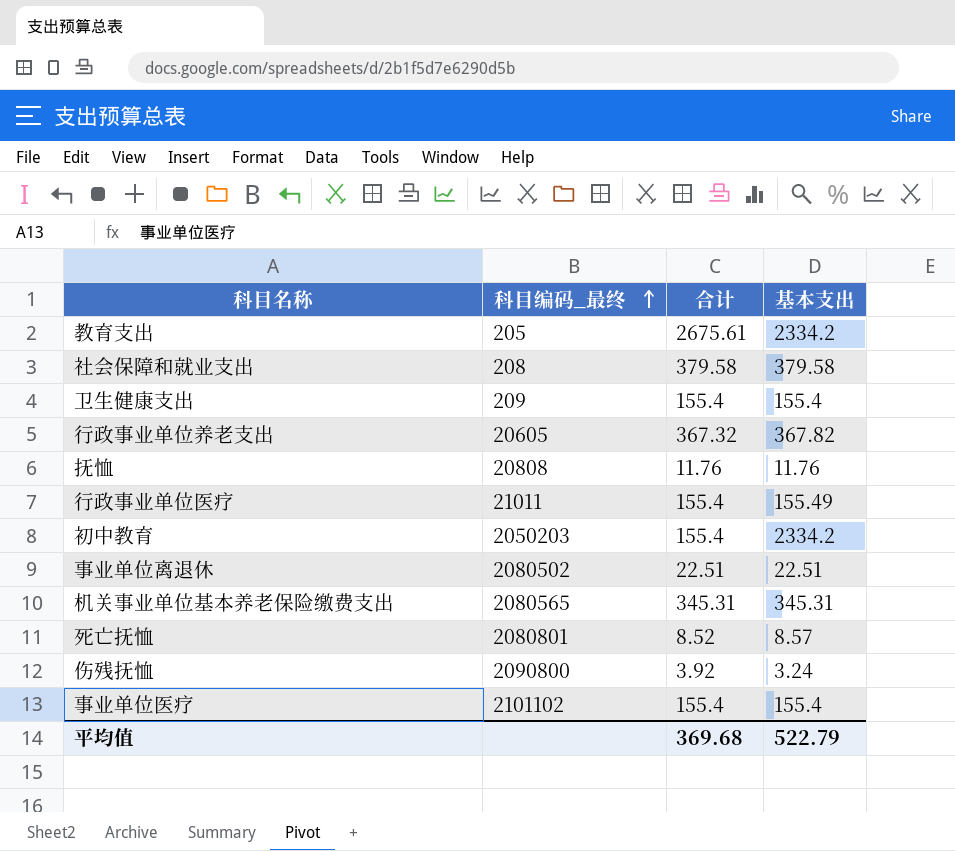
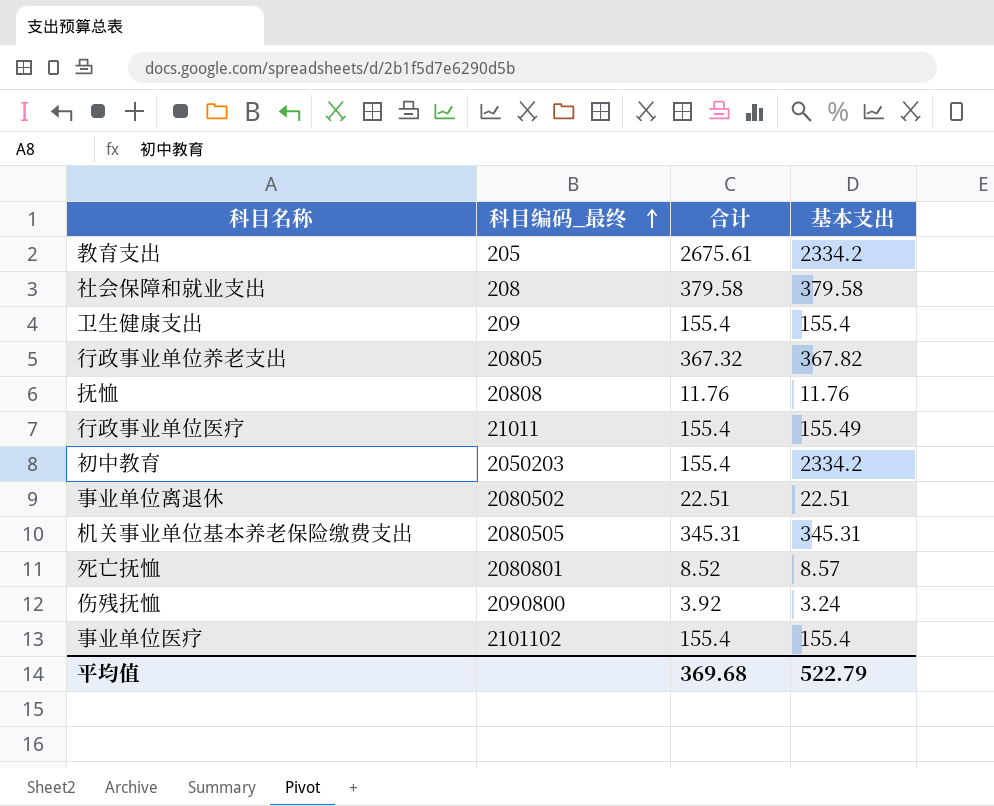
行政事业单位养老支出 | 科目编码_最终: 20605 -> 20805
机关事业单位基本养老保险缴费支出 | 科目编码_最终: 2080565 -> 2080505

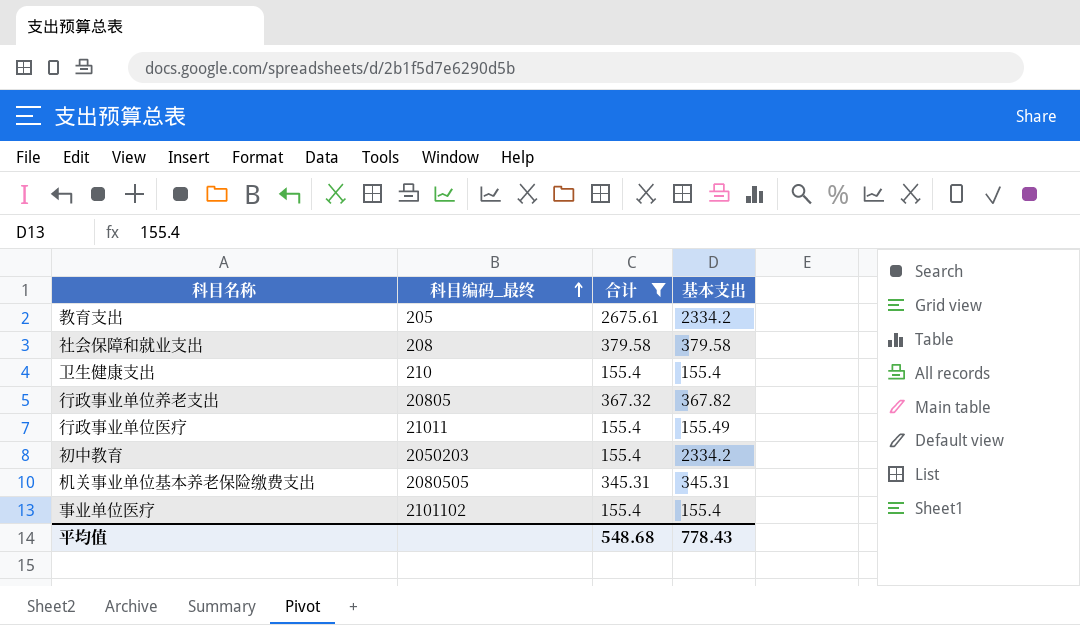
filter: none -> 合计 >= 155.4
卫生健康支出 | 科目编码_最终: 209 -> 210
平均值 | 合计: 369.68 -> 548.68
平均值 | 基本支出: 522.79 -> 778.43

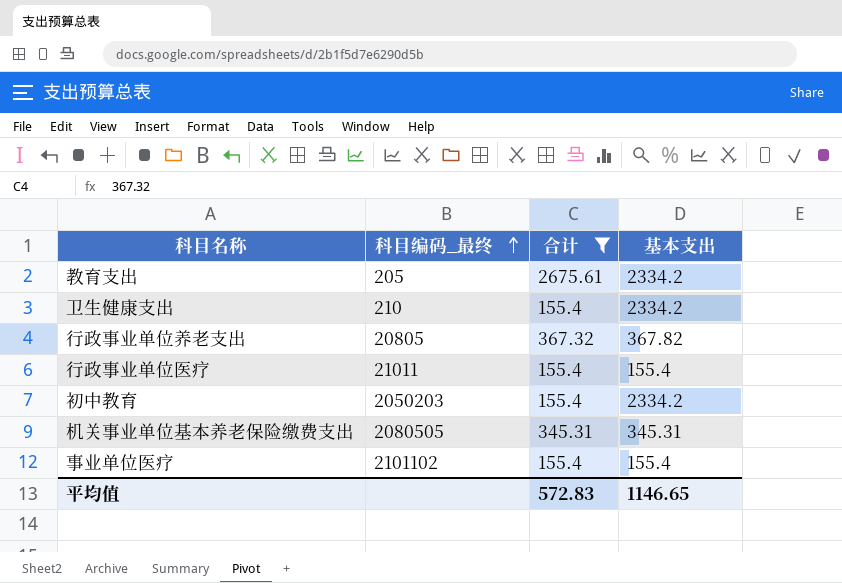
row 社会保障和就业支出: 208 | 379.58 | 379.58 -> none
卫生健康支出 | 基本支出: 155.4 -> 2334.2
行政事业单位医疗 | 基本支出: 155.49 -> 155.4
平均值 | 合计: 548.68 -> 572.83
平均值 | 基本支出: 778.43 -> 1146.65

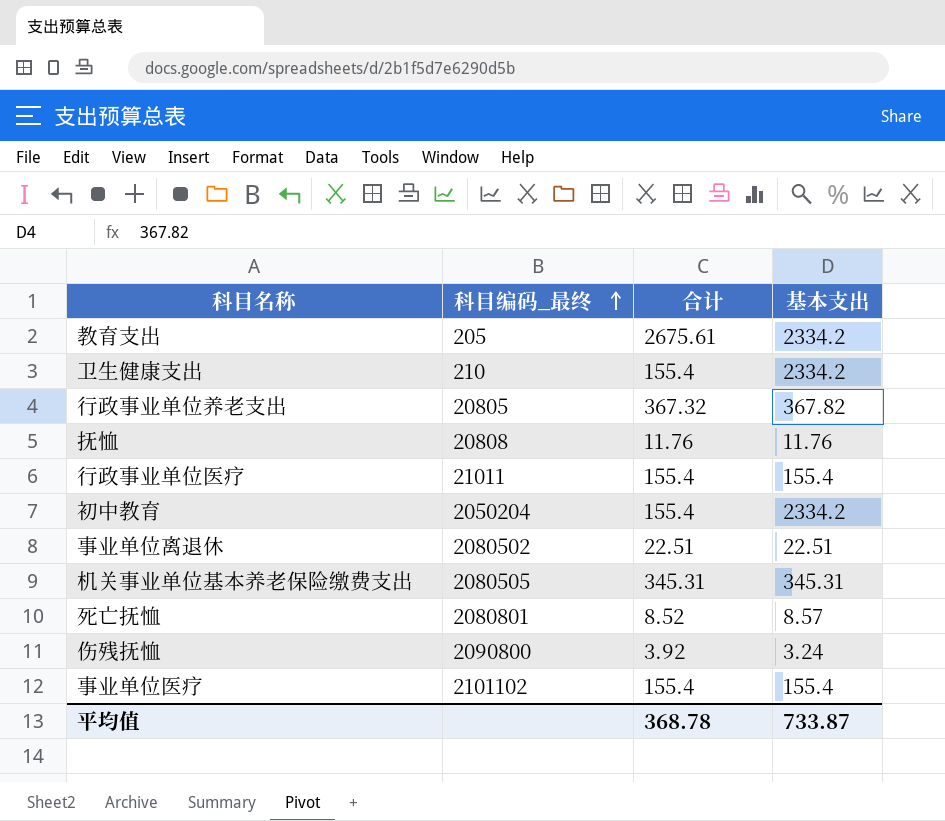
filter: 合计 >= 155.4 -> none
初中教育 | 科目编码_最终: 2050203 -> 2050204
平均值 | 合计: 572.83 -> 368.78
平均值 | 基本支出: 1146.65 -> 733.87

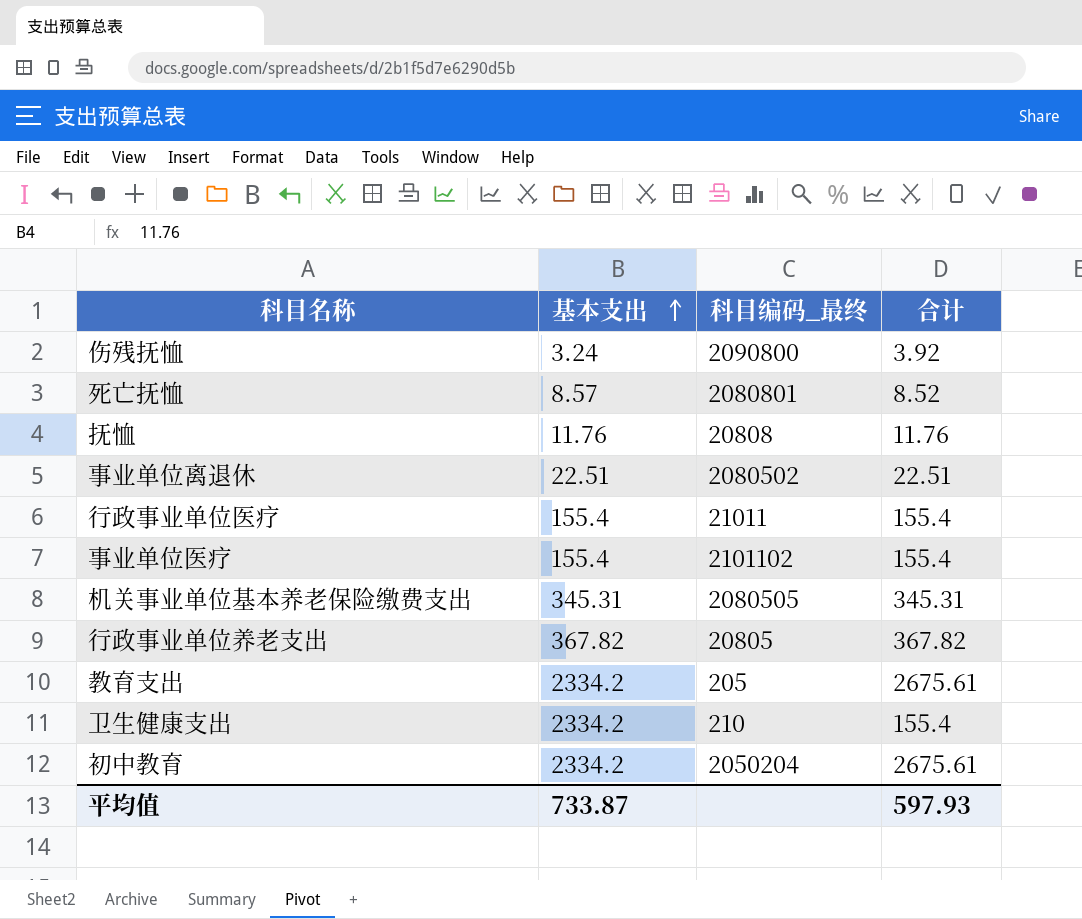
row order: 科目编码_最终 ascending -> 基本支出 ascending
column 基本支出 | position: 4 -> 2
行政事业单位养老支出 | 合计: 367.32 -> 367.82
初中教育 | 合计: 155.4 -> 2675.61
平均值 | 合计: 368.78 -> 597.93

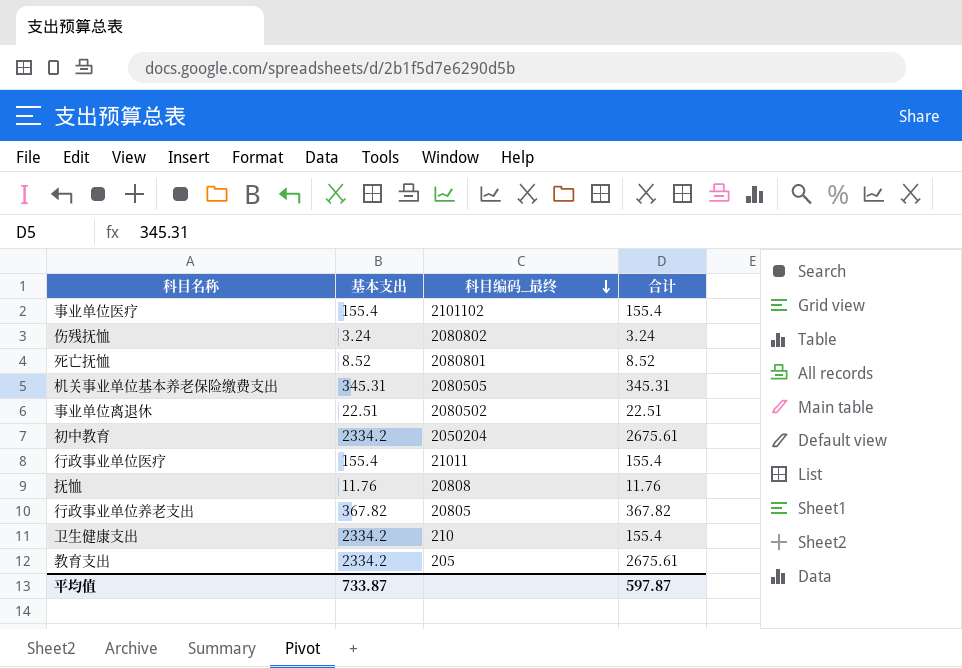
row order: 基本支出 ascending -> 科目编码_最终 descending
伤残抚恤 | 科目编码_最终: 2090800 -> 2080802
伤残抚恤 | 合计: 3.92 -> 3.24
死亡抚恤 | 基本支出: 8.57 -> 8.52
平均值 | 合计: 597.93 -> 597.87

